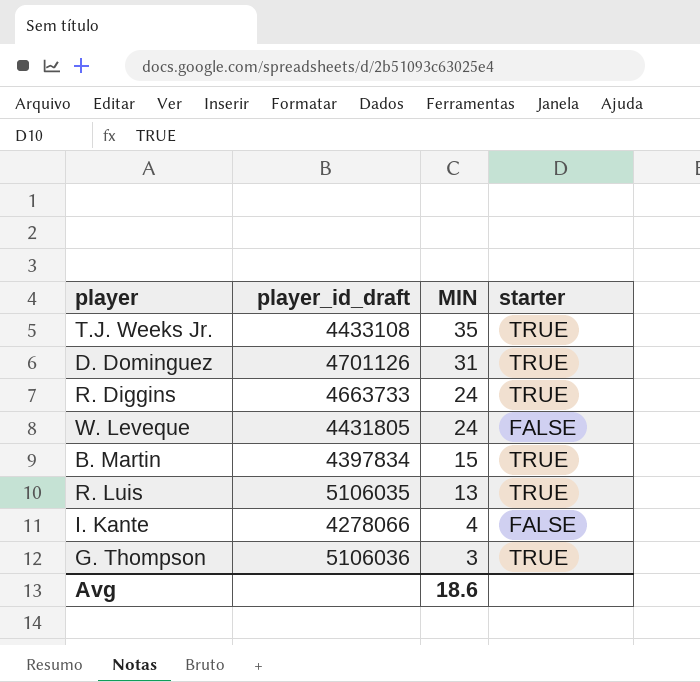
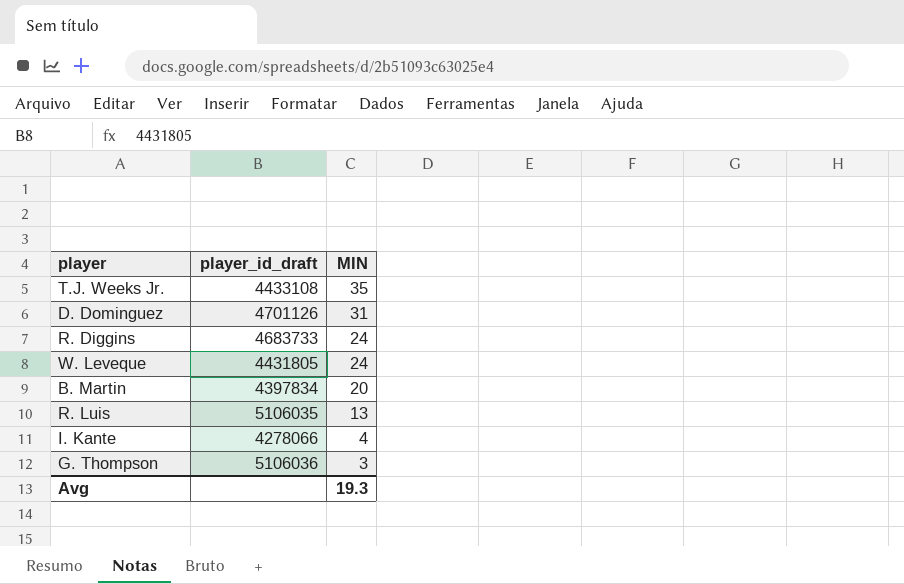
column starter | position: 4 -> none
R. Diggins | player_id_draft: 4663733 -> 4683733
B. Martin | MIN: 15 -> 20
Avg | MIN: 18.6 -> 19.3

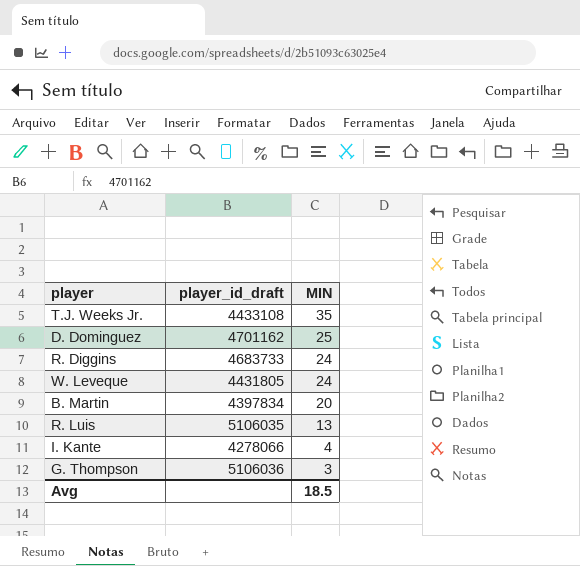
D. Dominguez | player_id_draft: 4701126 -> 4701162
D. Dominguez | MIN: 31 -> 25
Avg | MIN: 19.3 -> 18.5

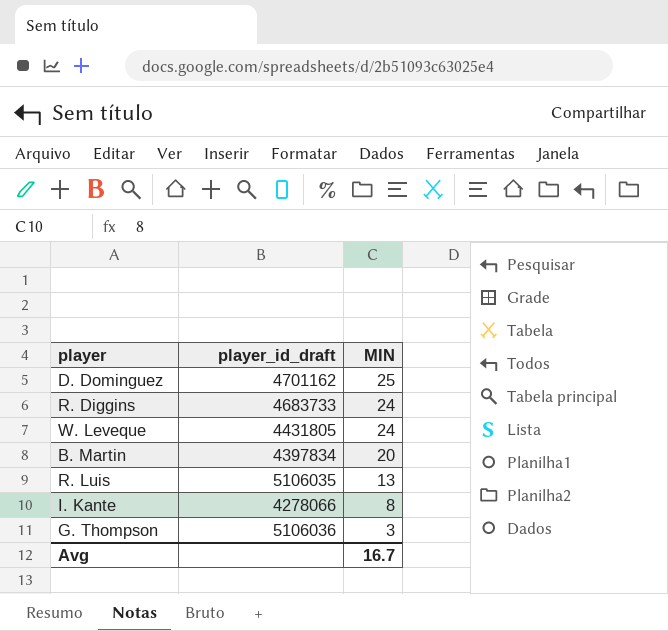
row T.J. Weeks Jr.: 4433108 | 35 -> none
I. Kante | MIN: 4 -> 8
Avg | MIN: 18.5 -> 16.7

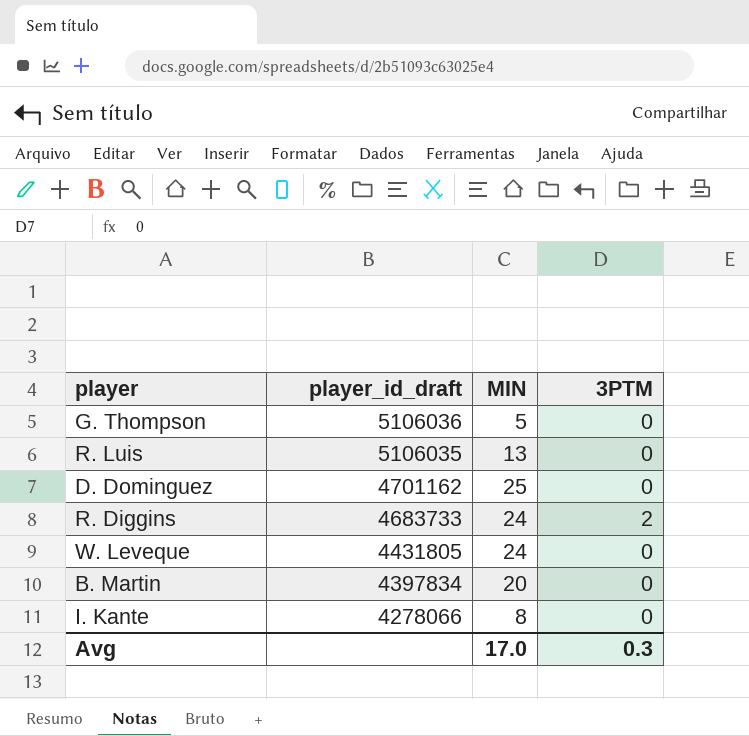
row order: MIN descending -> player_id_draft descending
column 3PTM | position: none -> 4
G. Thompson | MIN: 3 -> 5
Avg | MIN: 16.7 -> 17.0

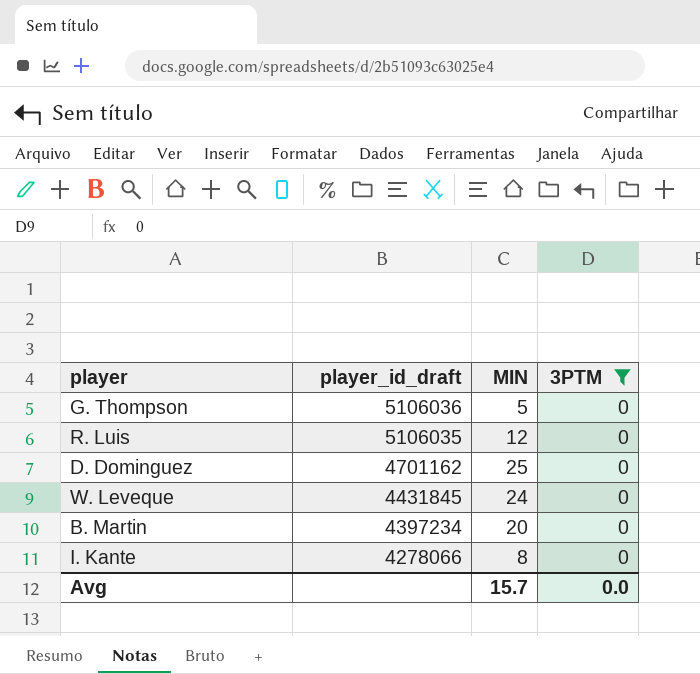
filter: none -> 3PTM = 0
R. Luis | MIN: 13 -> 12
W. Leveque | player_id_draft: 4431805 -> 4431845
B. Martin | player_id_draft: 4397834 -> 4397234
Avg | MIN: 17.0 -> 15.7
Avg | 3PTM: 0.3 -> 0.0

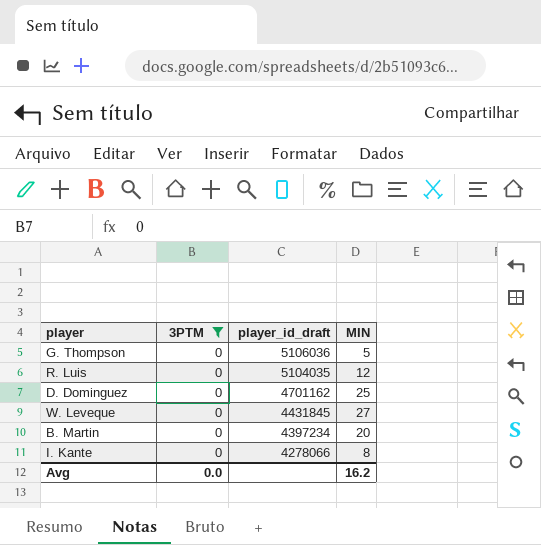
column 3PTM | position: 4 -> 2
R. Luis | player_id_draft: 5106035 -> 5104035
W. Leveque | MIN: 24 -> 27
Avg | MIN: 15.7 -> 16.2

